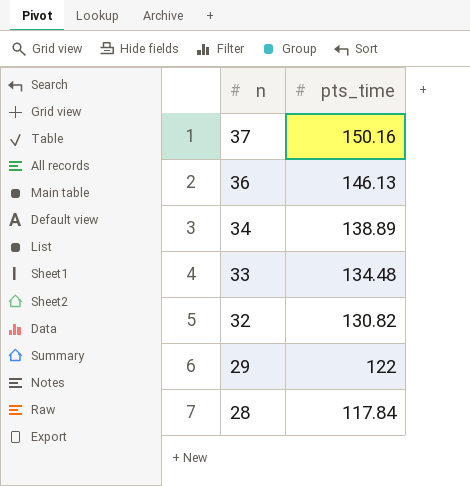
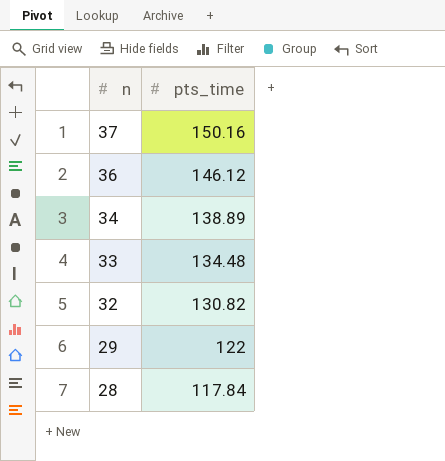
36 | pts_time: 146.13 -> 146.12

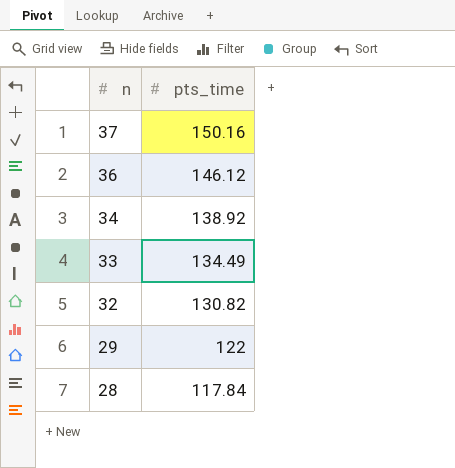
34 | pts_time: 138.89 -> 138.92
33 | pts_time: 134.48 -> 134.49

